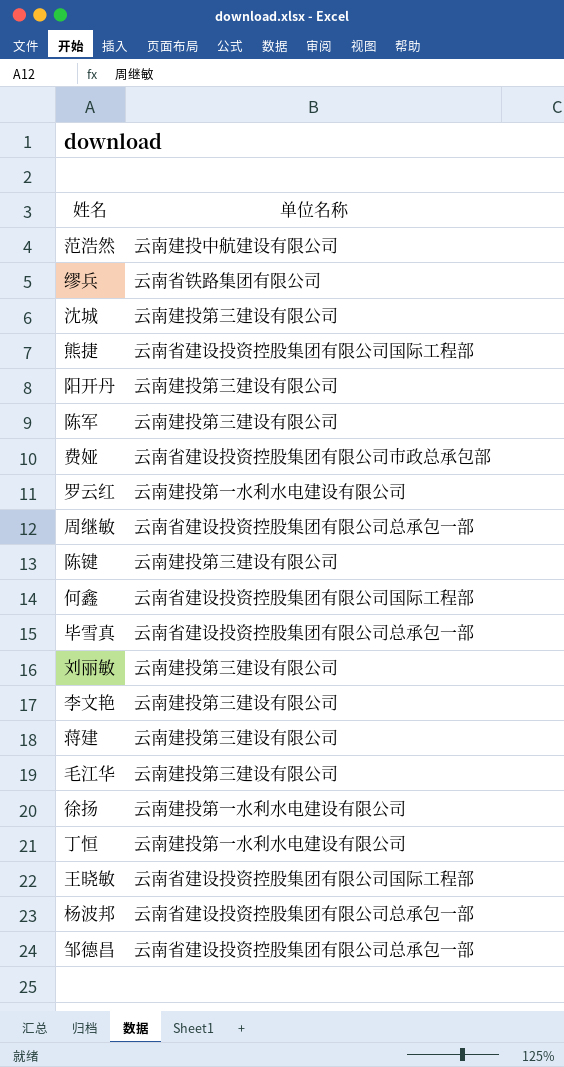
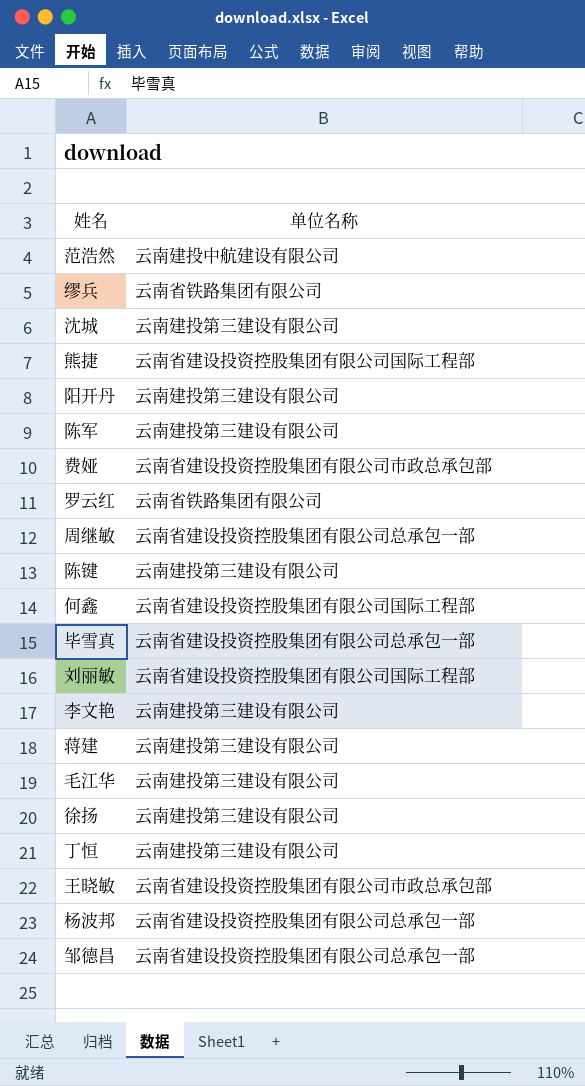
罗云红 | 单位名称: 云南建投第一水利水电建设有限公司 -> 云南省铁路集团有限公司
刘丽敏 | 单位名称: 云南建投第三建设有限公司 -> 云南省建设投资控股集团有限公司国际工程部
徐扬 | 单位名称: 云南建投第一水利水电建设有限公司 -> 云南建投第三建设有限公司
丁恒 | 单位名称: 云南建投第一水利水电建设有限公司 -> 云南建投第三建设有限公司
王晓敏 | 单位名称: 云南省建设投资控股集团有限公司国际工程部 -> 云南省建设投资控股集团有限公司市政总承包部

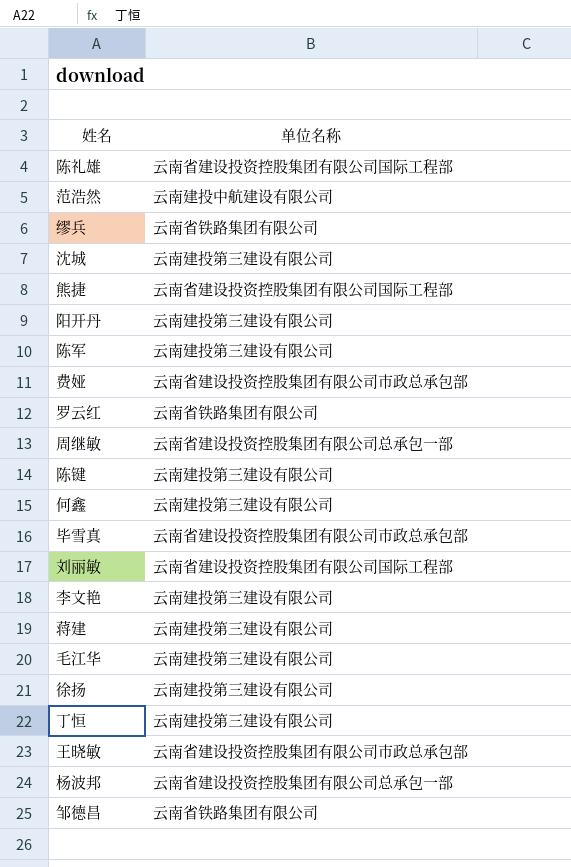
row 陈礼雄: none -> 云南省建设投资控股集团有限公司国际工程部
何鑫 | 单位名称: 云南省建设投资控股集团有限公司国际工程部 -> 云南建投第三建设有限公司
毕雪真 | 单位名称: 云南省建设投资控股集团有限公司总承包一部 -> 云南省建设投资控股集团有限公司市政总承包部
邹德昌 | 单位名称: 云南省建设投资控股集团有限公司总承包一部 -> 云南省铁路集团有限公司

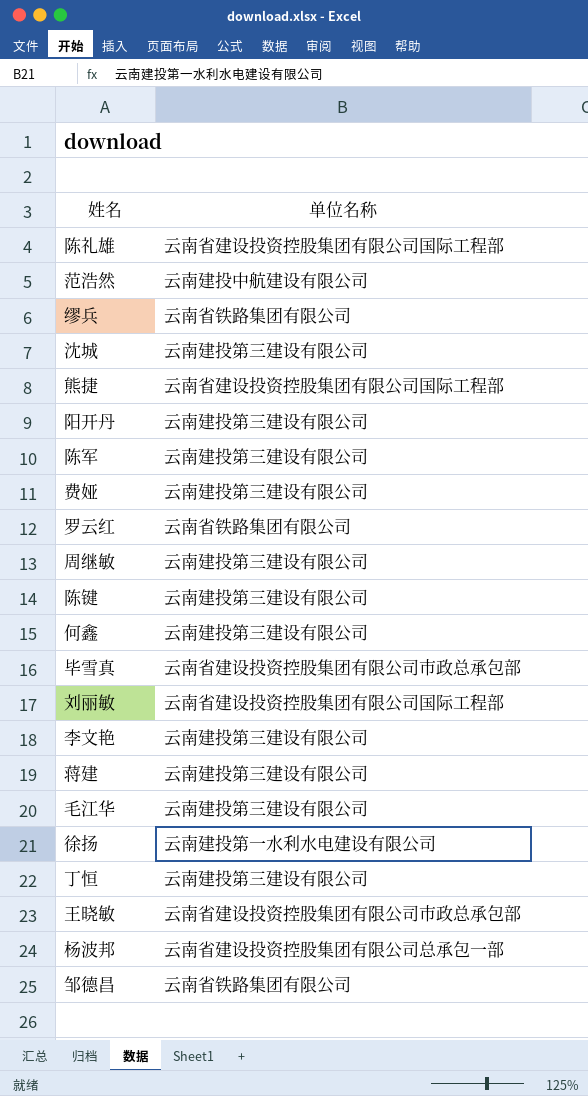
费娅 | 单位名称: 云南省建设投资控股集团有限公司市政总承包部 -> 云南建投第三建设有限公司
周继敏 | 单位名称: 云南省建设投资控股集团有限公司总承包一部 -> 云南建投第三建设有限公司
徐扬 | 单位名称: 云南建投第三建设有限公司 -> 云南建投第一水利水电建设有限公司

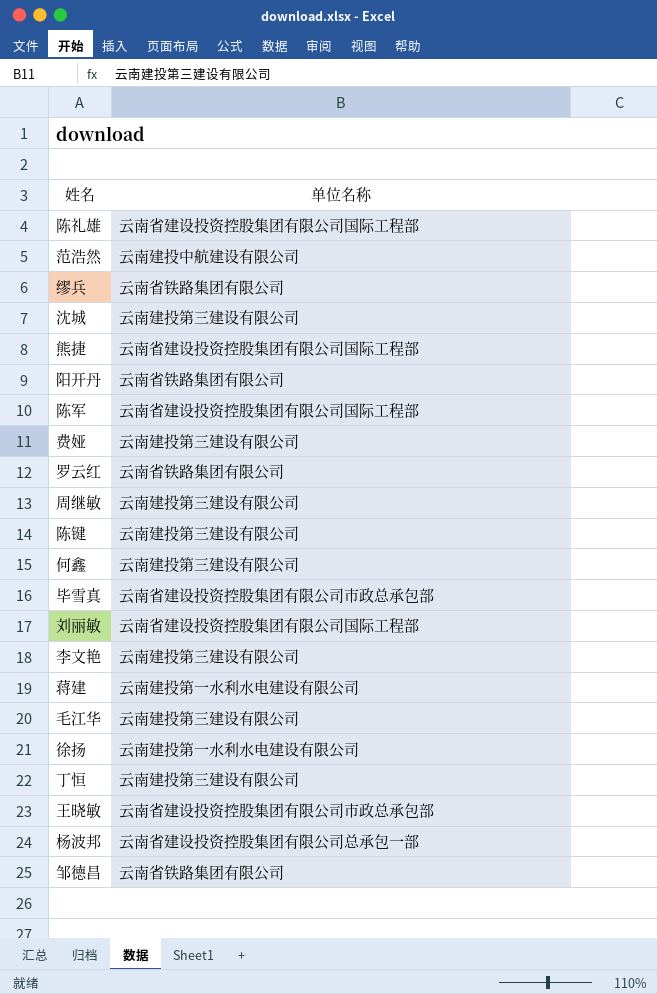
阳开丹 | 单位名称: 云南建投第三建设有限公司 -> 云南省铁路集团有限公司
陈军 | 单位名称: 云南建投第三建设有限公司 -> 云南省建设投资控股集团有限公司国际工程部
蒋建 | 单位名称: 云南建投第三建设有限公司 -> 云南建投第一水利水电建设有限公司

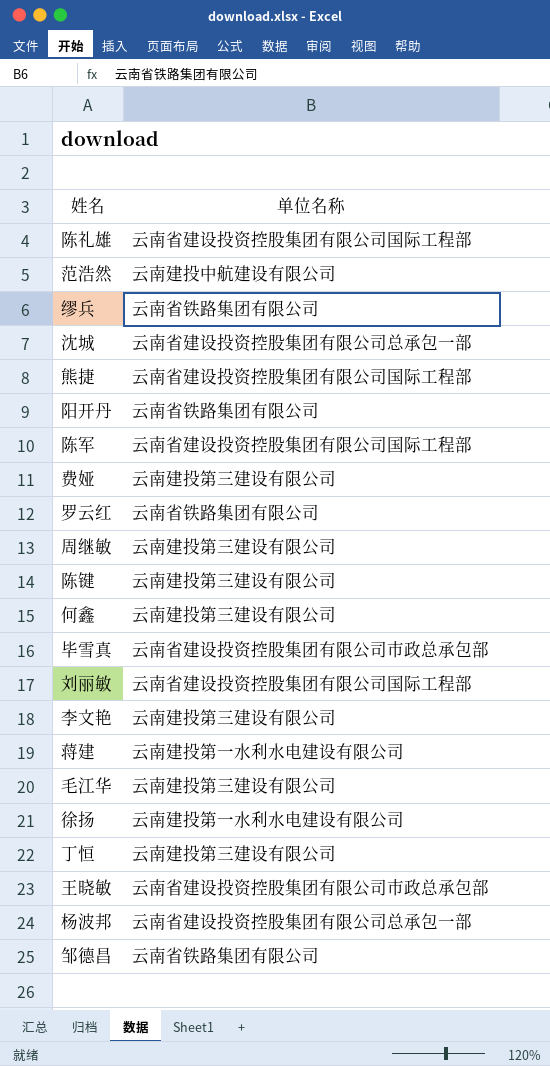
沈城 | 单位名称: 云南建投第三建设有限公司 -> 云南省建设投资控股集团有限公司总承包一部

